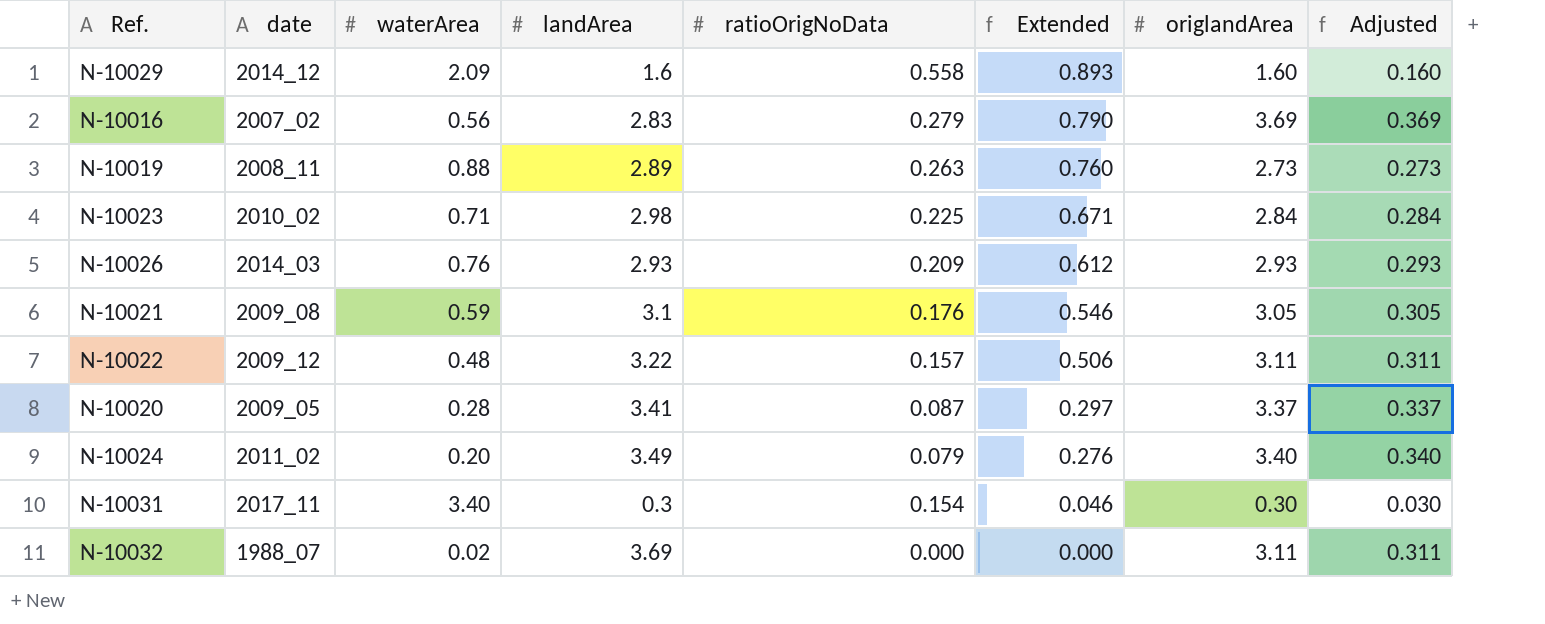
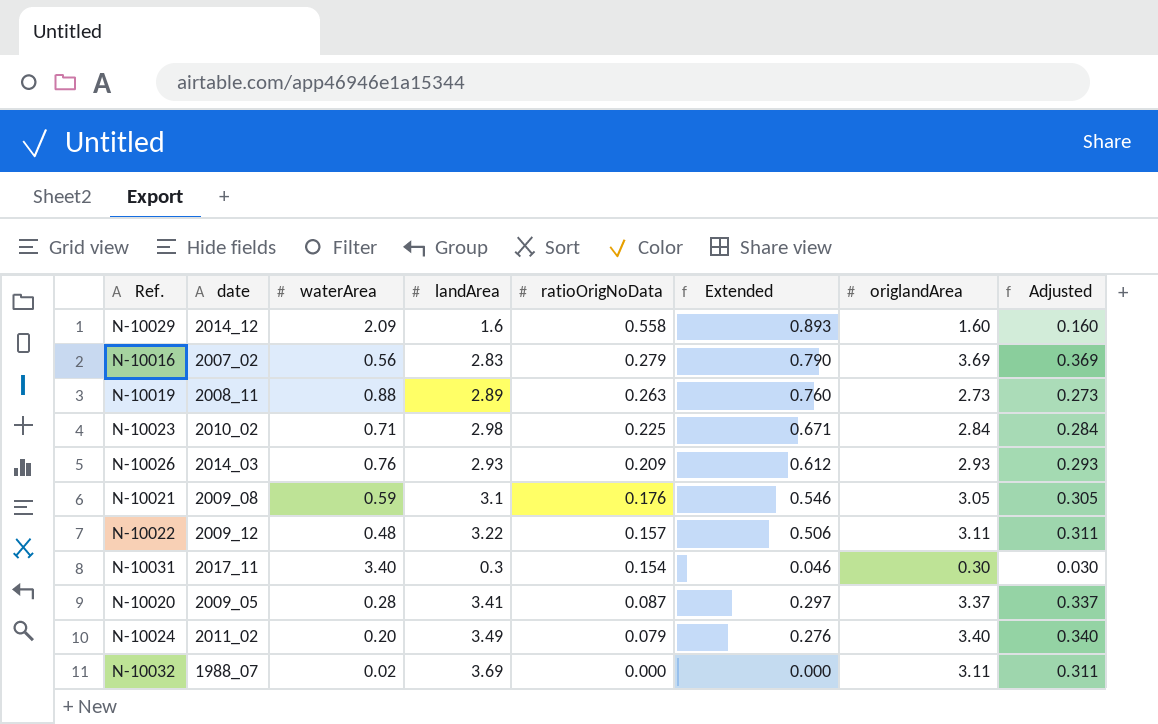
row order: Extended descending -> ratioOrigNoData descending

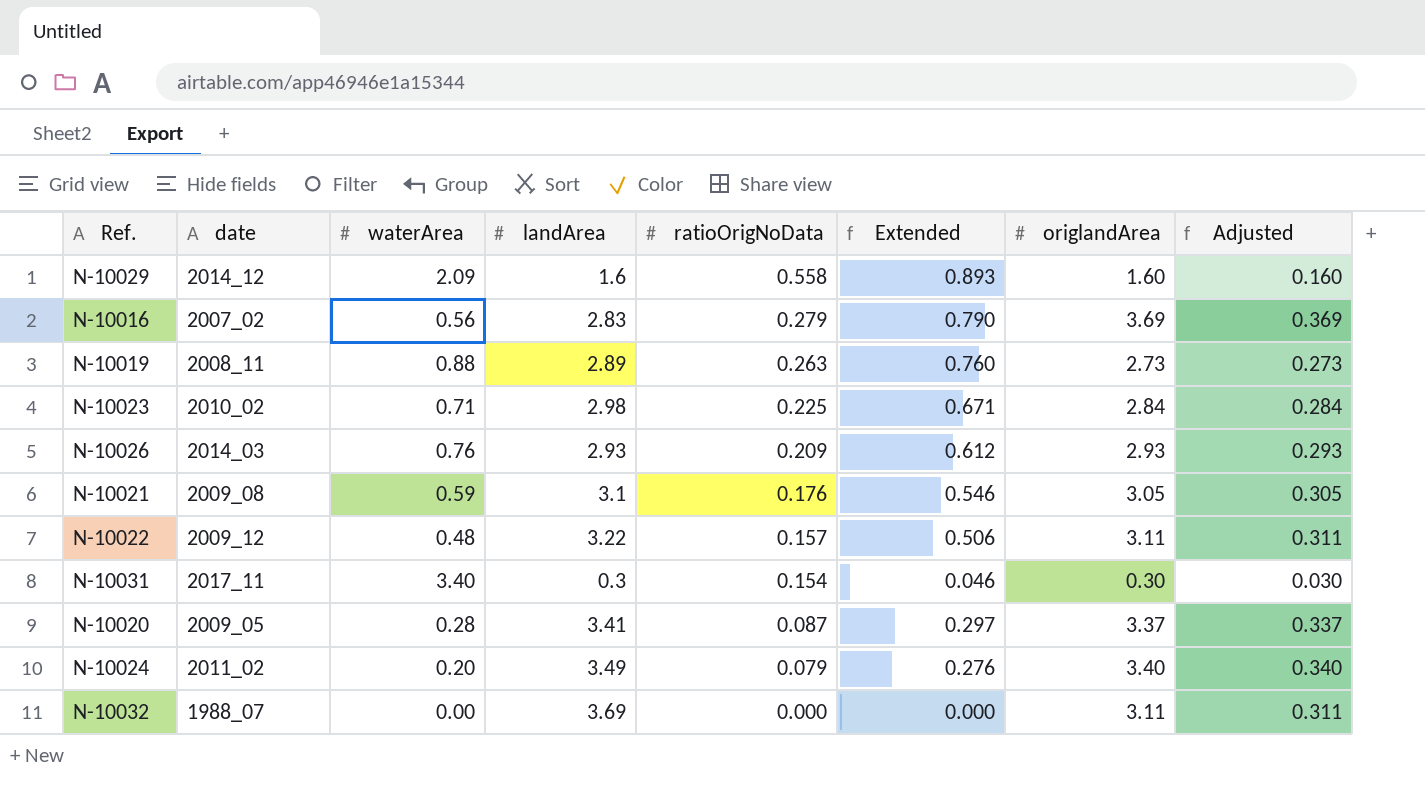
N-10032 | waterArea: 0.02 -> 0.00

